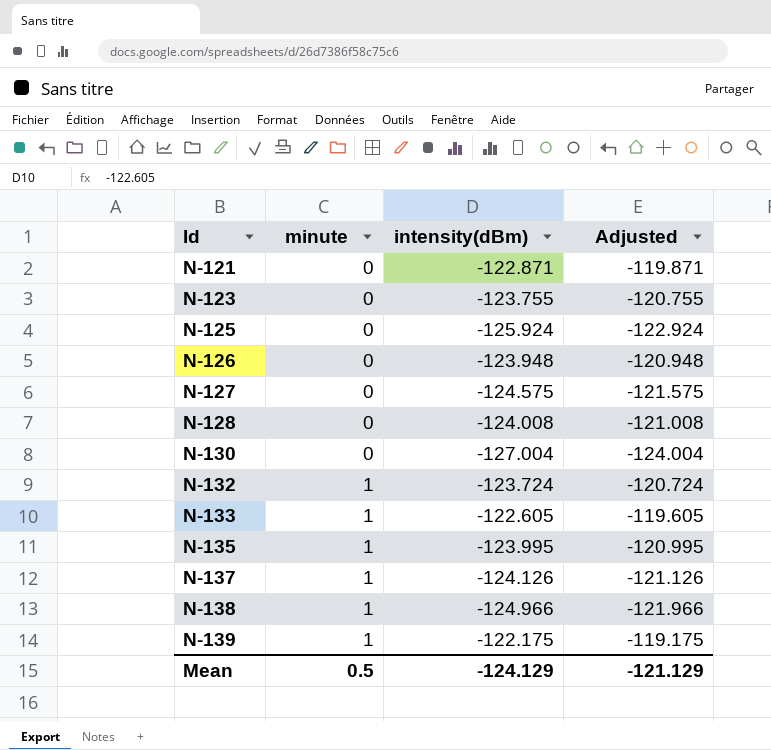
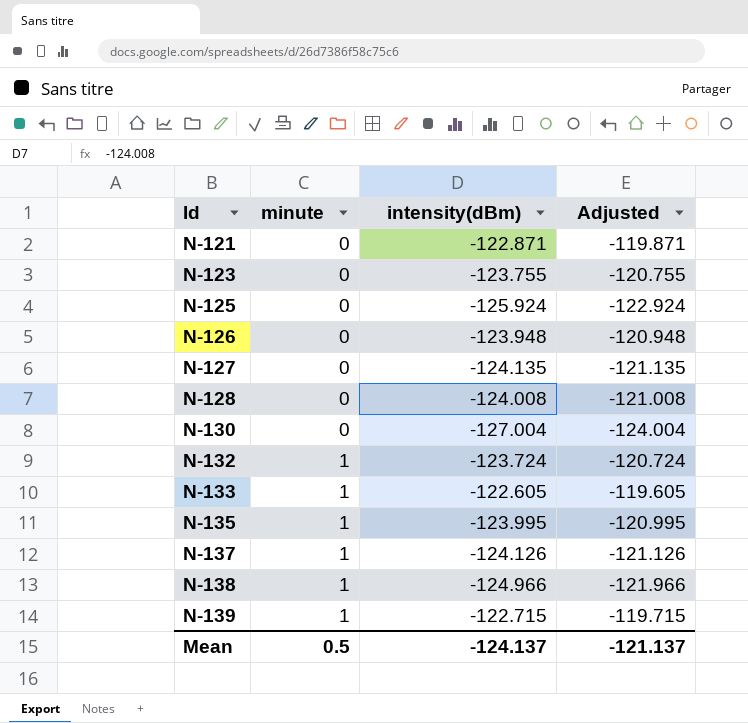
N-127 | intensity(dBm): -124.575 -> -124.135
N-127 | Adjusted: -121.575 -> -121.135
N-139 | intensity(dBm): -122.175 -> -122.715
N-139 | Adjusted: -119.175 -> -119.715
Mean | intensity(dBm): -124.129 -> -124.137
Mean | Adjusted: -121.129 -> -121.137

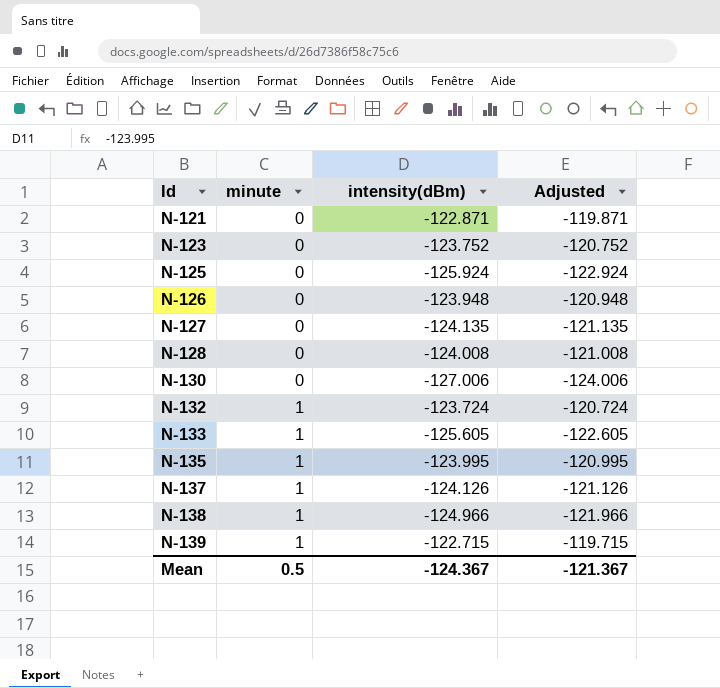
N-123 | intensity(dBm): -123.755 -> -123.752
N-123 | Adjusted: -120.755 -> -120.752
N-130 | intensity(dBm): -127.004 -> -127.006
N-130 | Adjusted: -124.004 -> -124.006
N-133 | intensity(dBm): -122.605 -> -125.605
N-133 | Adjusted: -119.605 -> -122.605
Mean | intensity(dBm): -124.137 -> -124.367
Mean | Adjusted: -121.137 -> -121.367

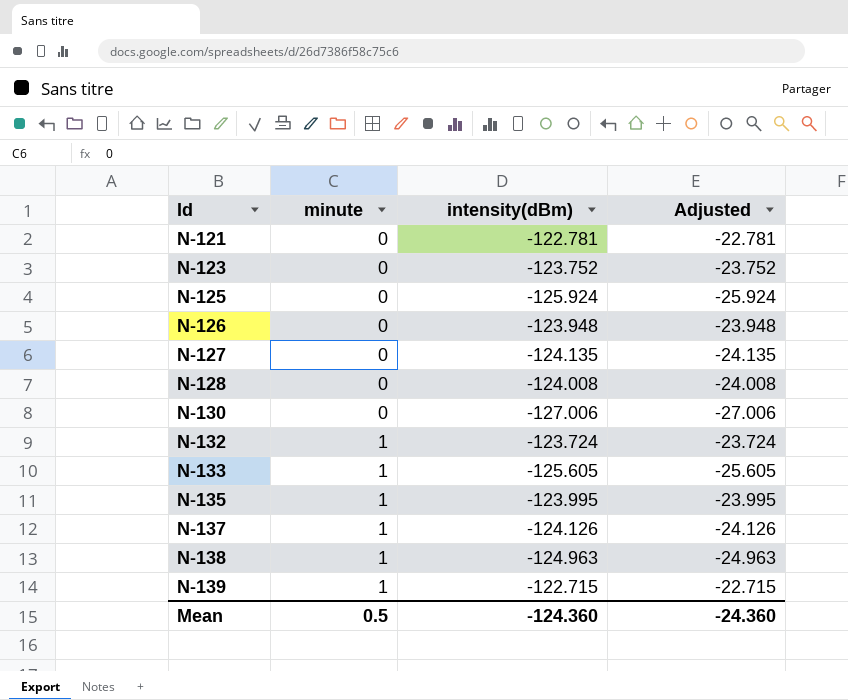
column Adjusted | formula: [intensity(dBm)] + 3 -> [intensity(dBm)] + 100
N-121 | intensity(dBm): -122.871 -> -122.781
N-138 | intensity(dBm): -124.966 -> -124.963
Mean | intensity(dBm): -124.367 -> -124.360
Mean | Adjusted: -121.367 -> -24.360

